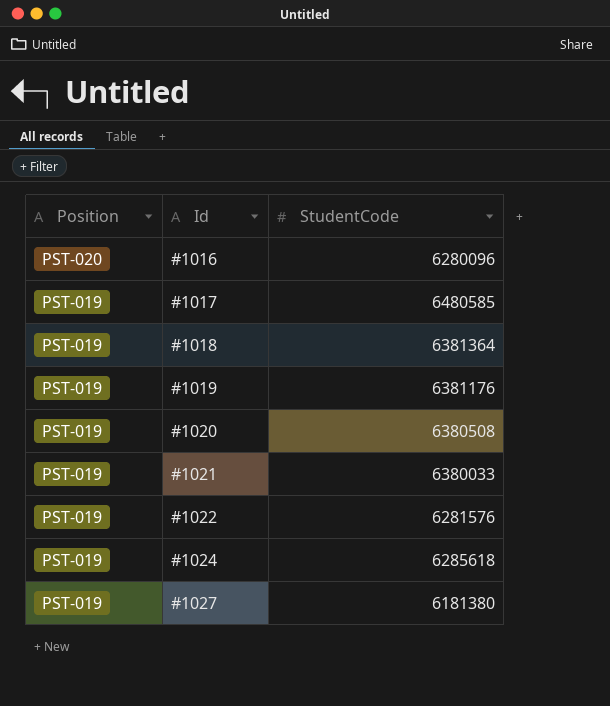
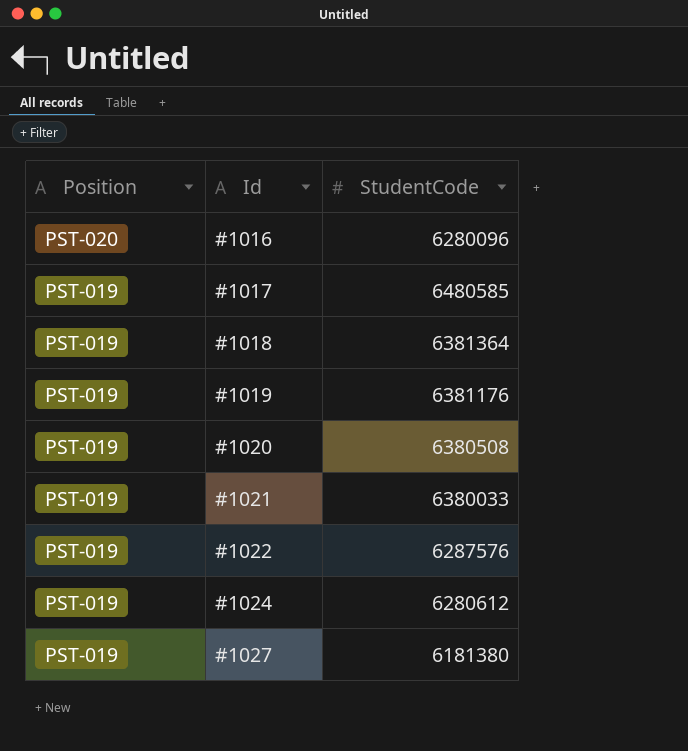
#1022 | StudentCode: 6281576 -> 6287576
#1024 | StudentCode: 6285618 -> 6280612

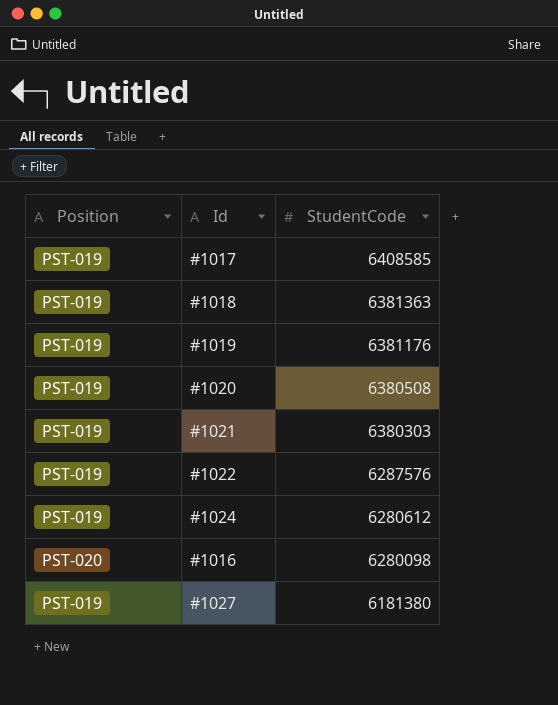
row order: Position descending -> StudentCode descending
#1017 | StudentCode: 6480585 -> 6408585
#1018 | StudentCode: 6381364 -> 6381363
#1021 | StudentCode: 6380033 -> 6380303
#1016 | StudentCode: 6280096 -> 6280098

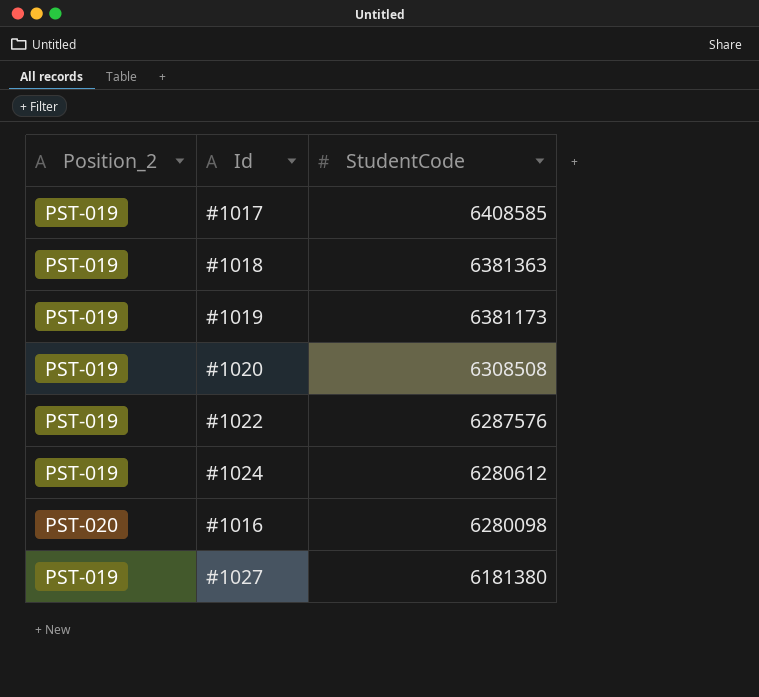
column name: Position -> Position_2
row #1021: PST-019 | 6380303 -> none
#1019 | StudentCode: 6381176 -> 6381173
#1020 | StudentCode: 6380508 -> 6308508

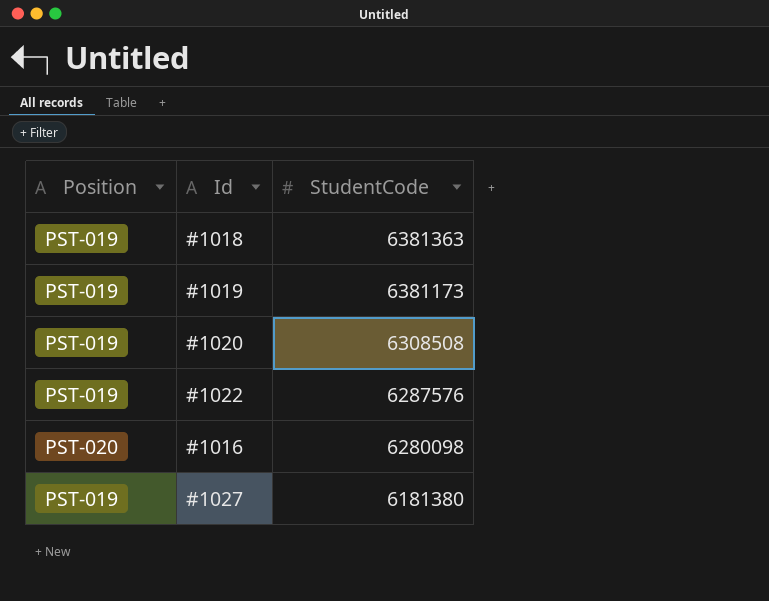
column name: Position_2 -> Position
row #1017: PST-019 | 6408585 -> none
row #1024: PST-019 | 6280612 -> none

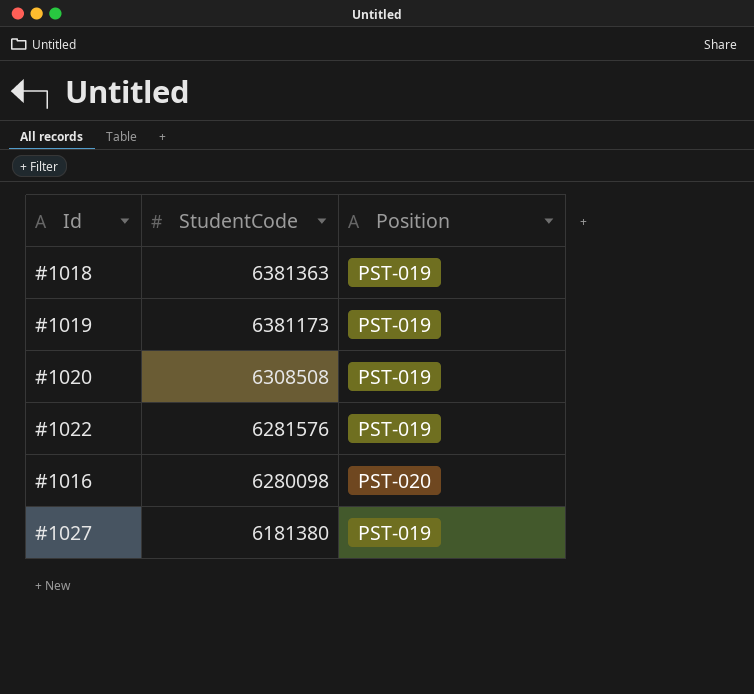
column Position | position: 1 -> 3
#1022 | StudentCode: 6287576 -> 6281576

